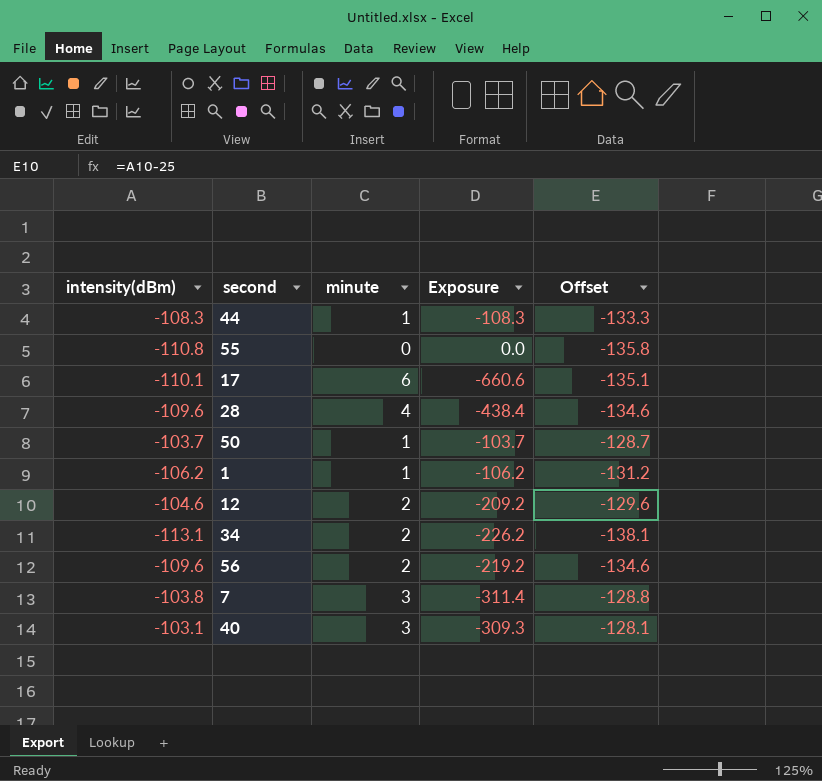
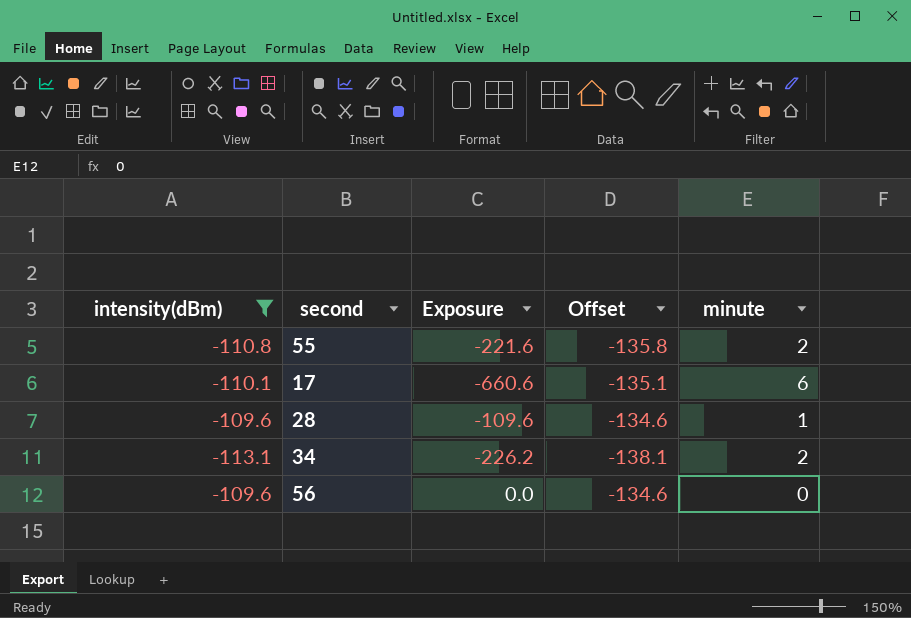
filter: none -> intensity(dBm) <= -109.6
column minute | position: 3 -> 5
55 | Exposure: 0.0 -> -221.6
55 | minute: 0 -> 2
28 | Exposure: -438.4 -> -109.6
28 | minute: 4 -> 1
56 | Exposure: -219.2 -> 0.0
56 | minute: 2 -> 0

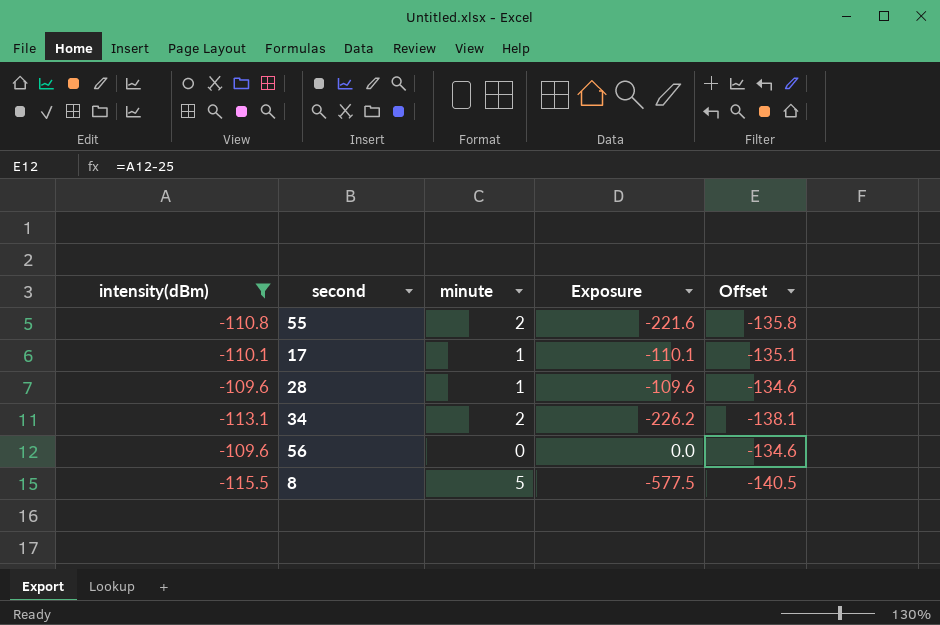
column minute | position: 5 -> 3
17 | minute: 6 -> 1
17 | Exposure: -660.6 -> -110.1
row 8: none -> -115.5 | 5 | -577.5 | -140.5

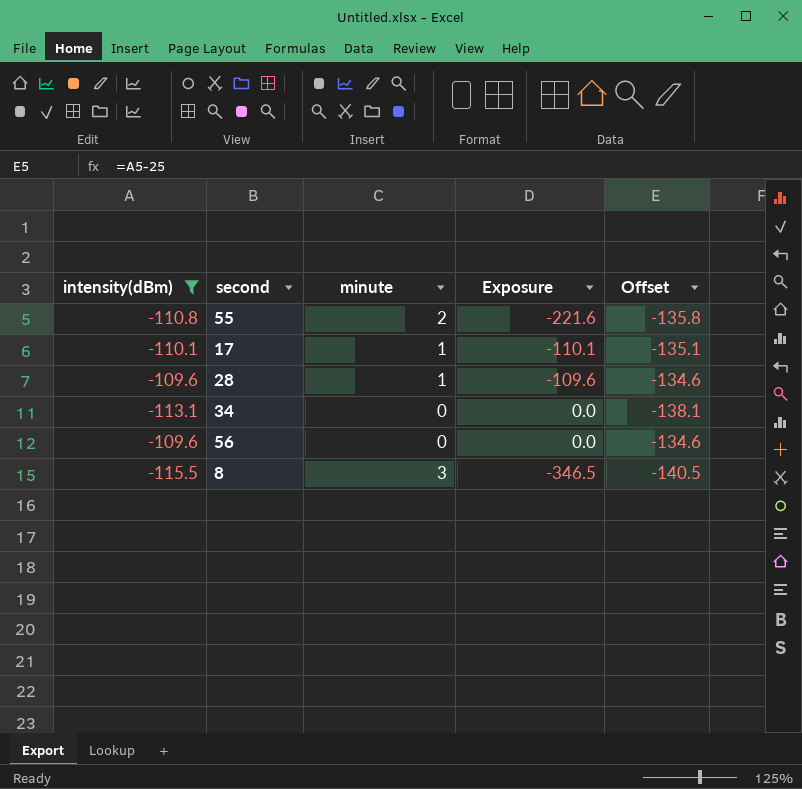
34 | minute: 2 -> 0
34 | Exposure: -226.2 -> 0.0
8 | minute: 5 -> 3
8 | Exposure: -577.5 -> -346.5

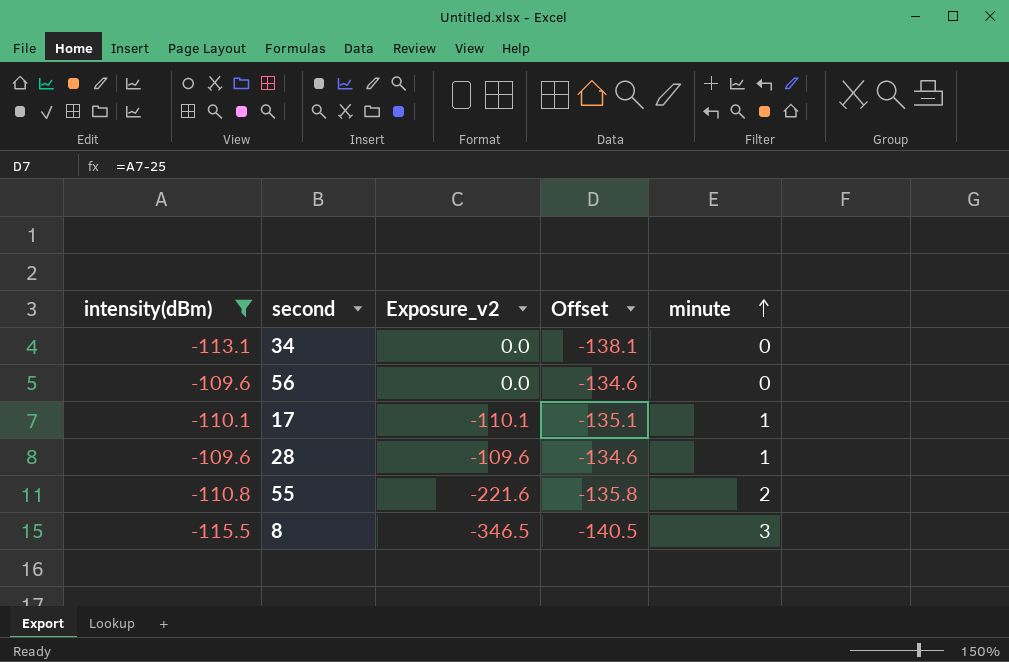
row order: none -> minute ascending
column name: Exposure -> Exposure_v2
column minute | position: 3 -> 5

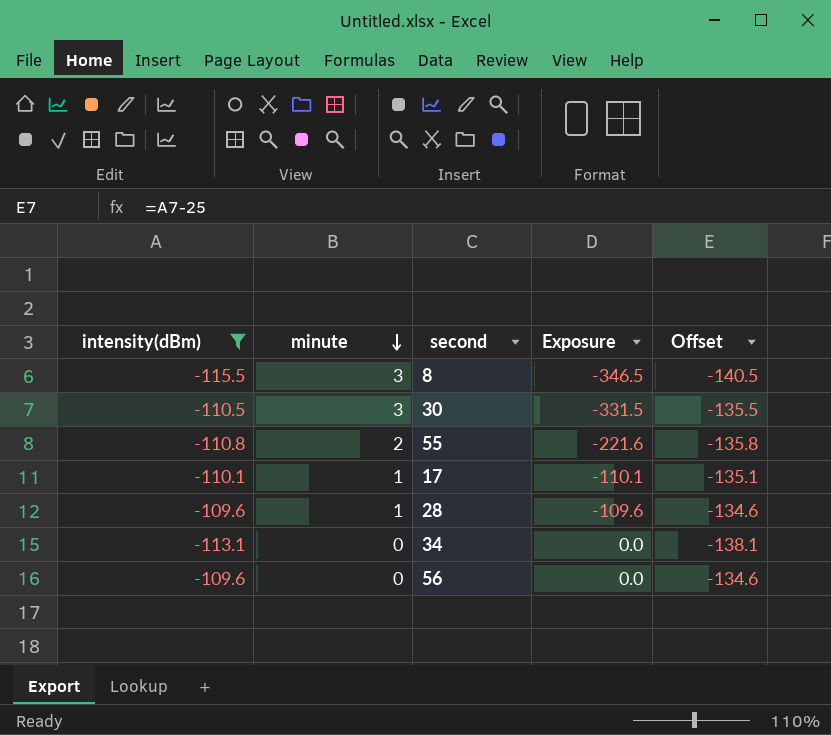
row order: minute ascending -> minute descending
column minute | position: 5 -> 2
column name: Exposure_v2 -> Exposure
row 30: none -> -110.5 | 3 | -331.5 | -135.5

